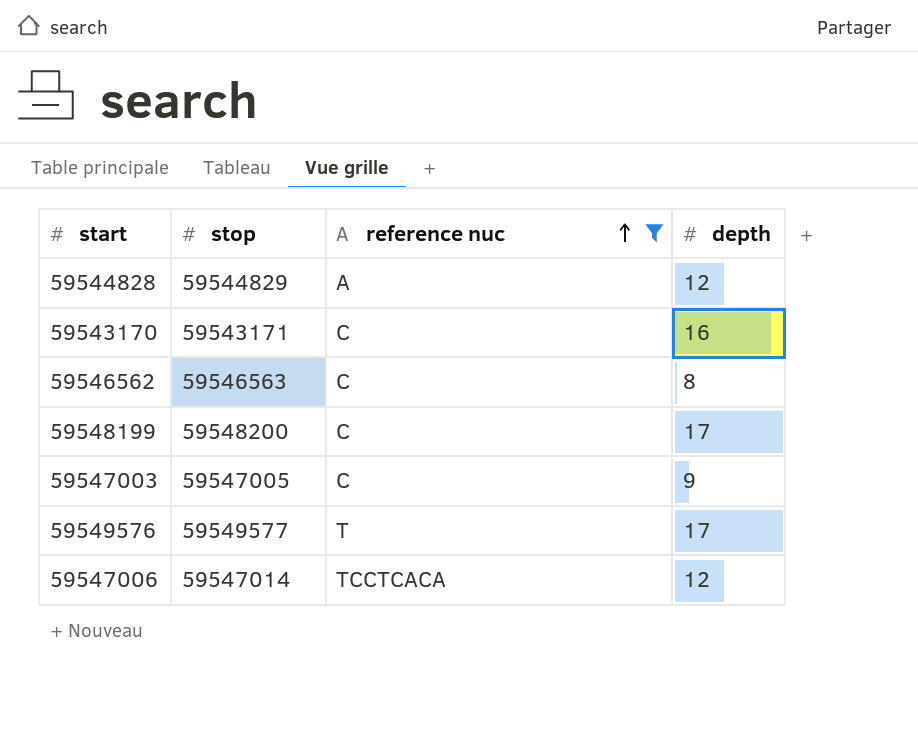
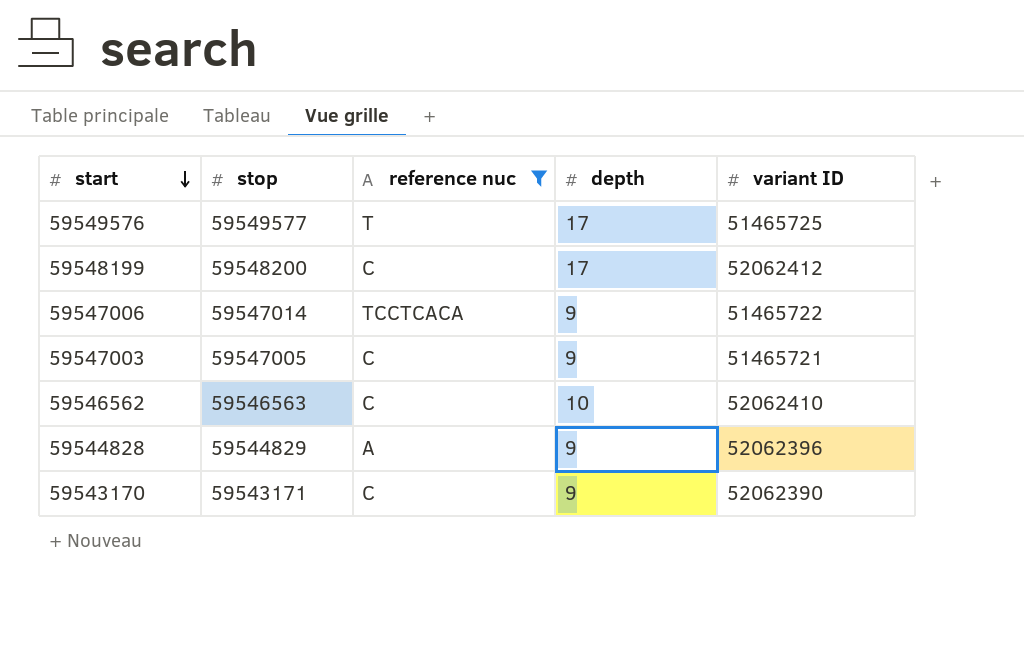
row order: reference nuc ascending -> start descending
column variant ID | position: none -> 5
59547006 | depth: 12 -> 9
59546562 | depth: 8 -> 10
59544828 | depth: 12 -> 9
59543170 | depth: 16 -> 9

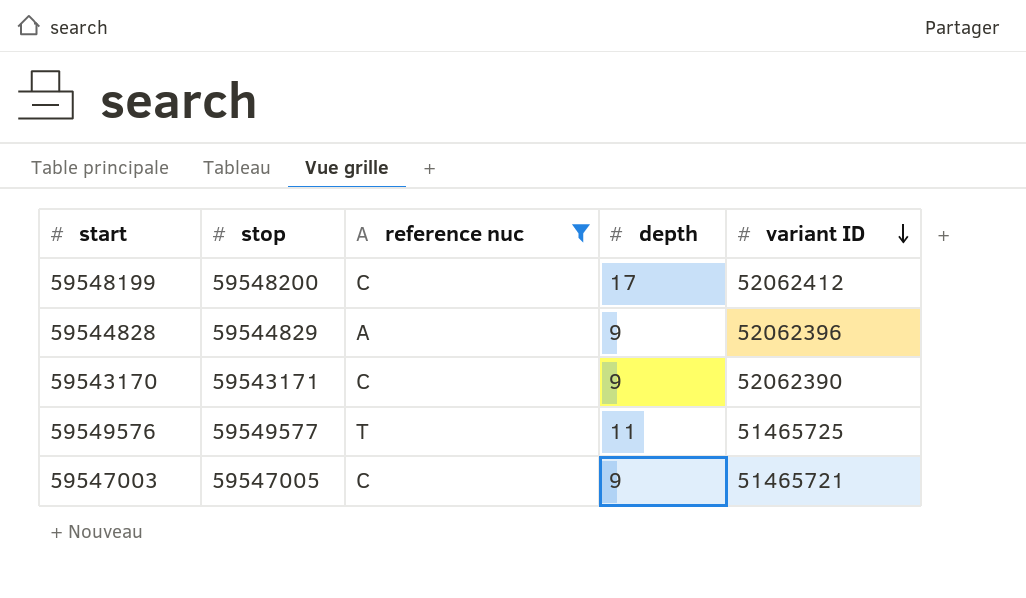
row order: start descending -> variant ID descending
row 59547006: 59547014 | TCCTCACA | 9 | 51465722 -> none
row 59546562: 59546563 | C | 10 | 52062410 -> none
59549576 | depth: 17 -> 11

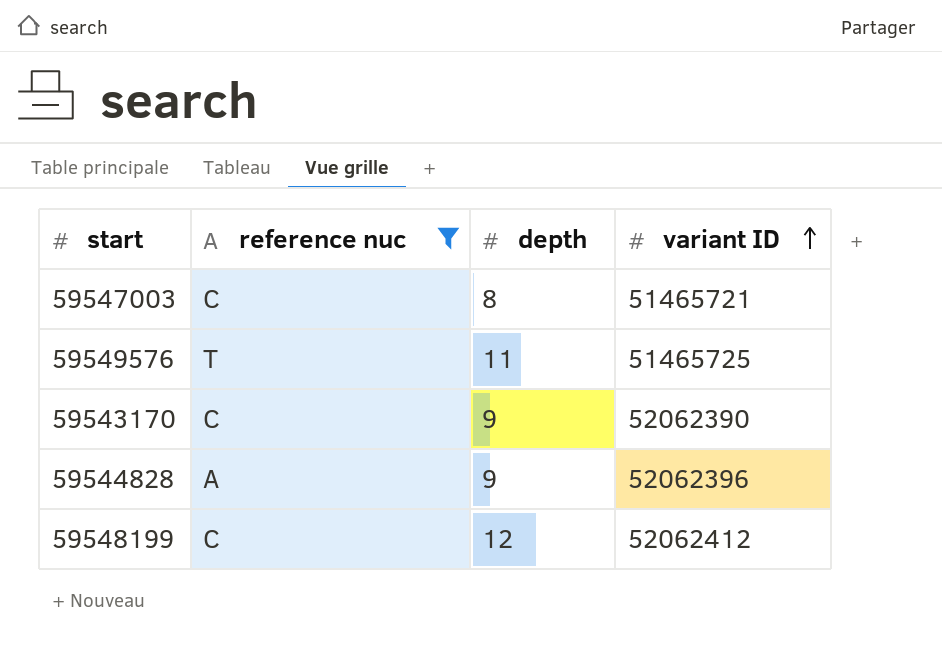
row order: variant ID descending -> variant ID ascending
column stop | position: 2 -> none
59547003 | depth: 9 -> 8
59548199 | depth: 17 -> 12

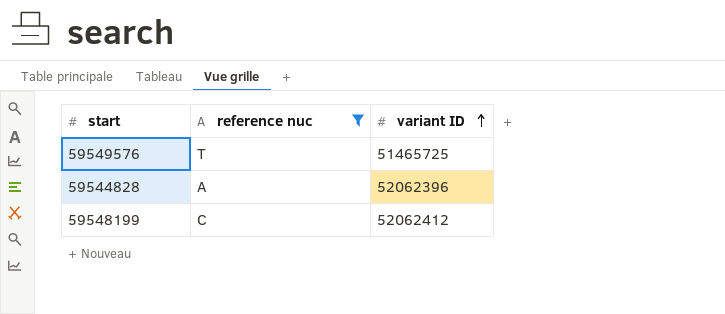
column depth | position: 3 -> none
row 59547003: C | 8 | 51465721 -> none
row 59543170: C | 9 | 52062390 -> none

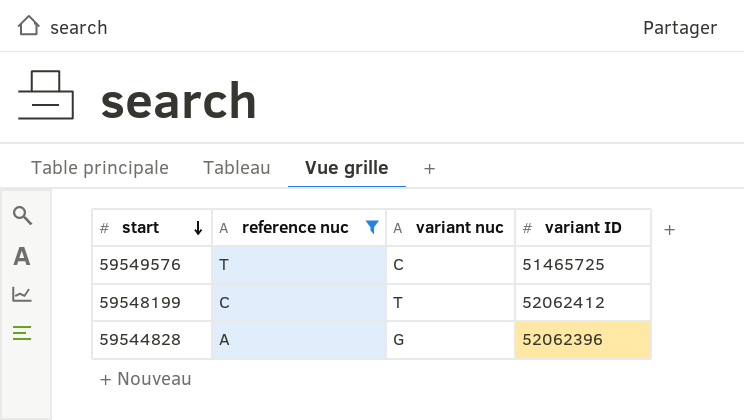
row order: variant ID ascending -> start descending
column variant nuc | position: none -> 3

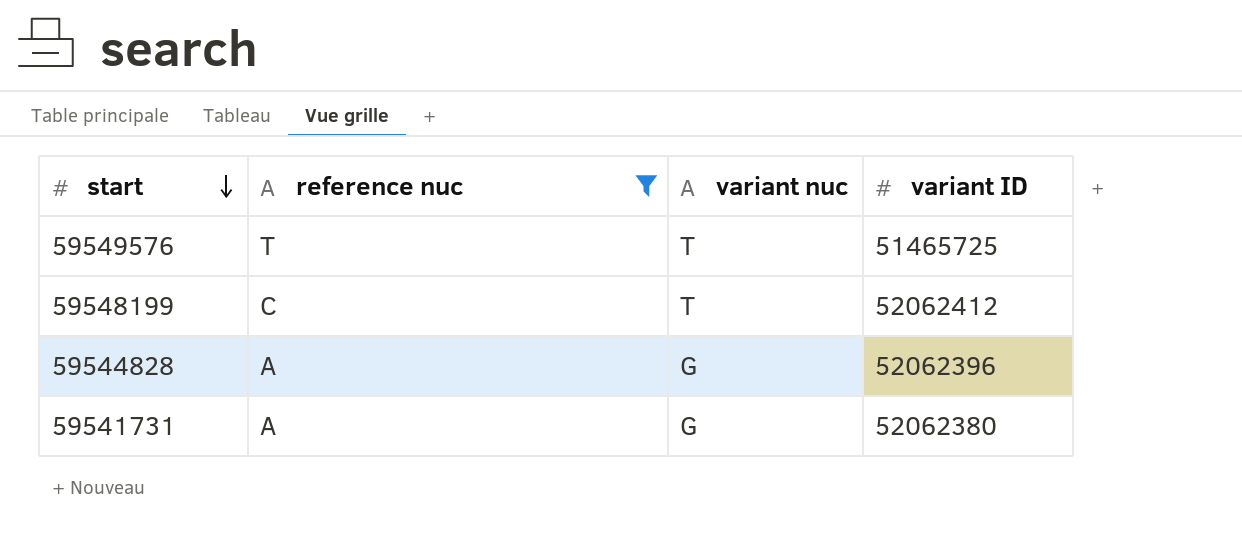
59549576 | variant nuc: C -> T
row 59541731: none -> A | G | 52062380

